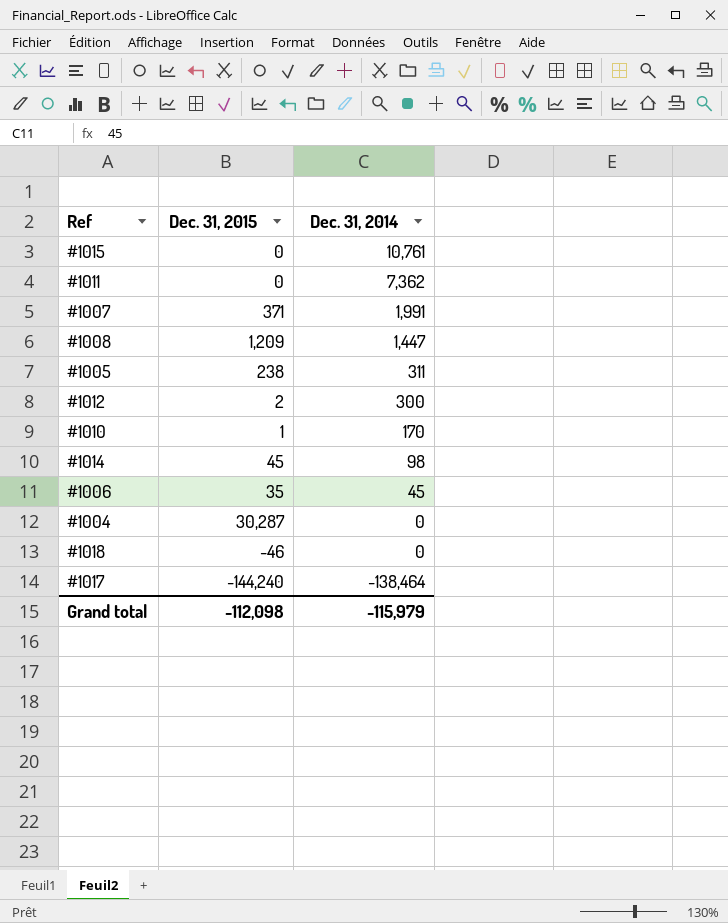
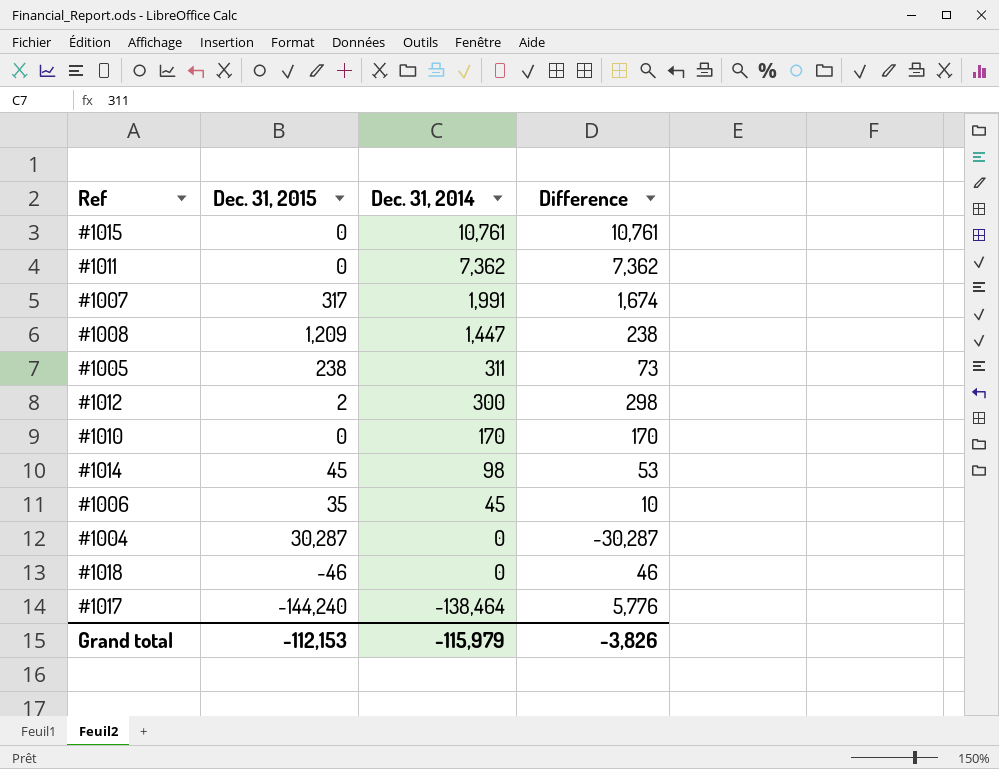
column Difference | formula: none -> [Dec. 31, 2014] - [Dec. 31, 2015]
#1007 | Dec. 31, 2015: 371 -> 317
#1010 | Dec. 31, 2015: 1 -> 0
Grand total | Dec. 31, 2015: -112,098 -> -112,153

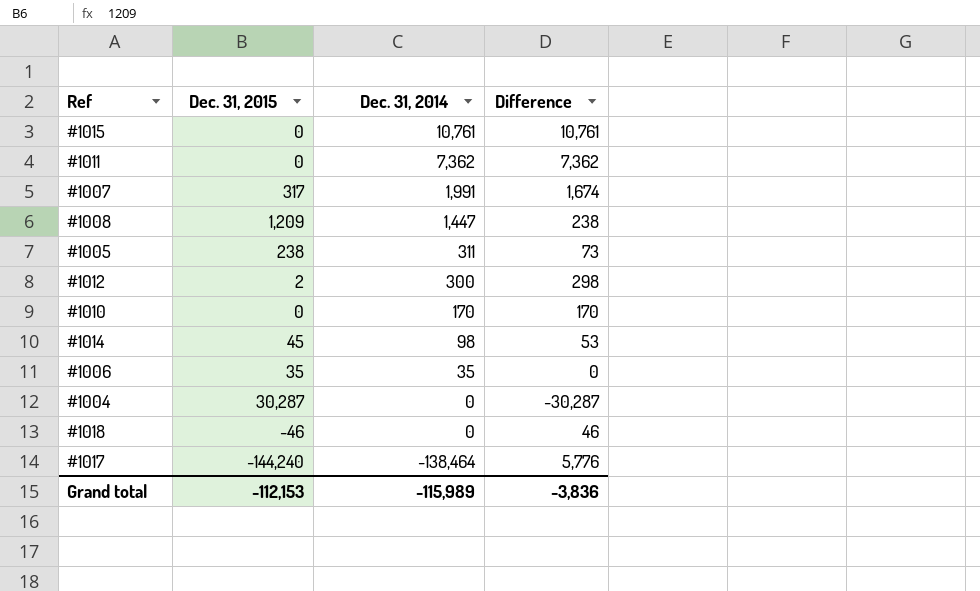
#1006 | Dec. 31, 2014: 45 -> 35
#1006 | Difference: 10 -> 0
Grand total | Dec. 31, 2014: -115,979 -> -115,989
Grand total | Difference: -3,826 -> -3,836

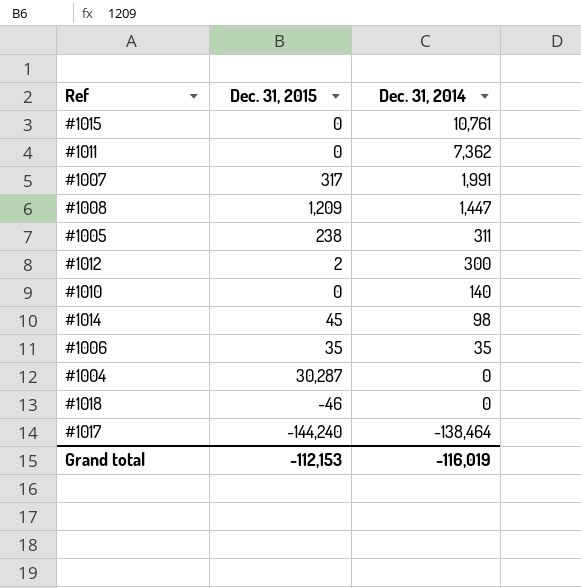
column Difference | formula: [Dec. 31, 2014] - [Dec. 31, 2015] -> none
#1010 | Dec. 31, 2014: 170 -> 140
Grand total | Dec. 31, 2014: -115,989 -> -116,019

